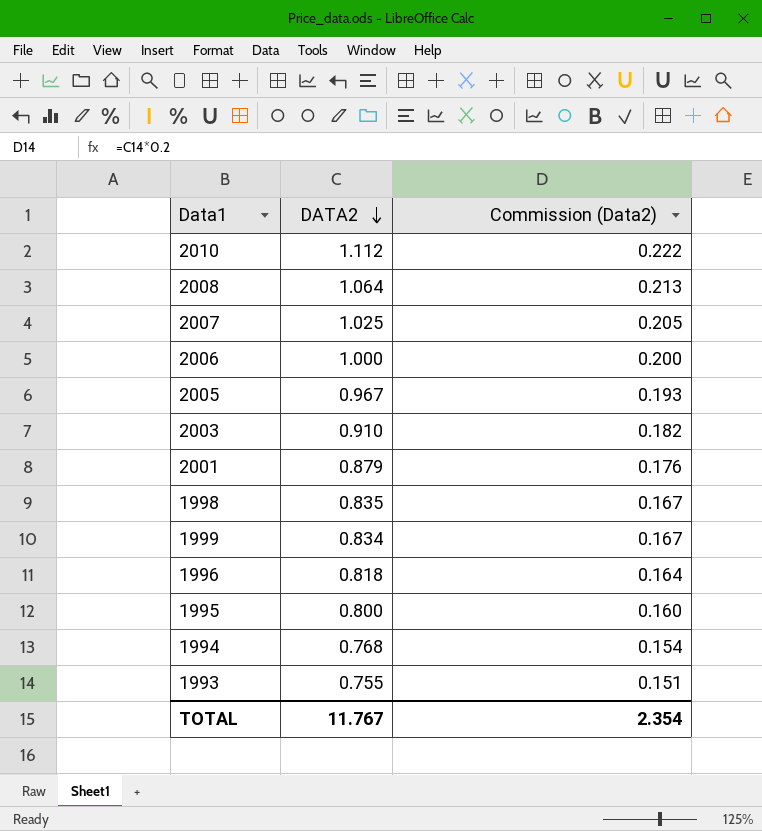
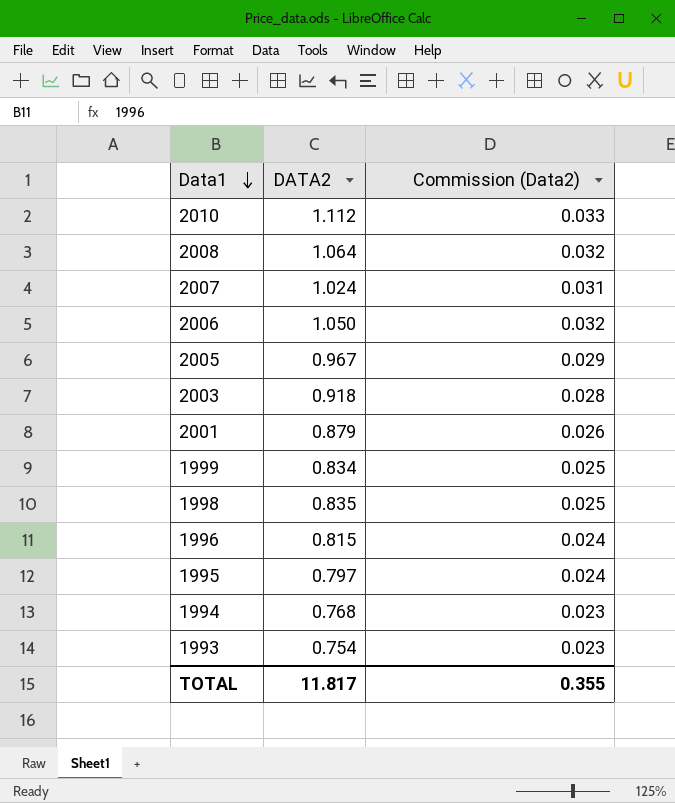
row order: DATA2 descending -> Data1 descending
column Commission (Data2) | formula: [DATA2] * 0.2 -> [DATA2] * 0.03
2007 | DATA2: 1.025 -> 1.024
2006 | DATA2: 1.000 -> 1.050
2003 | DATA2: 0.910 -> 0.918
1996 | DATA2: 0.818 -> 0.815
1995 | DATA2: 0.800 -> 0.797
1993 | DATA2: 0.755 -> 0.754
TOTAL | DATA2: 11.767 -> 11.817
TOTAL | Commission (Data2): 2.354 -> 0.355

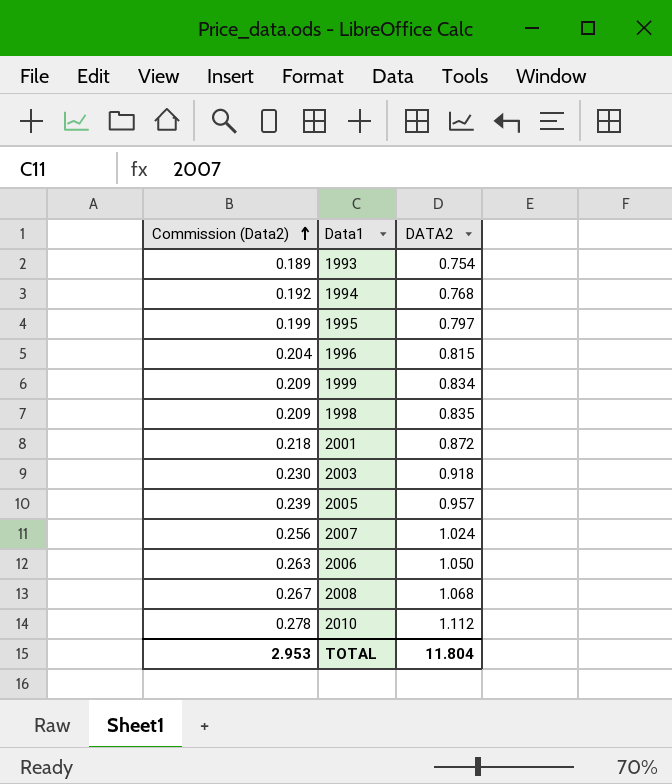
row order: Data1 descending -> Commission (Data2) ascending
column Commission (Data2) | formula: [DATA2] * 0.03 -> [DATA2] * 0.25
column Commission (Data2) | position: 3 -> 1
2001 | DATA2: 0.879 -> 0.872
2005 | DATA2: 0.967 -> 0.957
2008 | DATA2: 1.064 -> 1.068
TOTAL | Commission (Data2): 0.355 -> 2.953
TOTAL | DATA2: 11.817 -> 11.804

